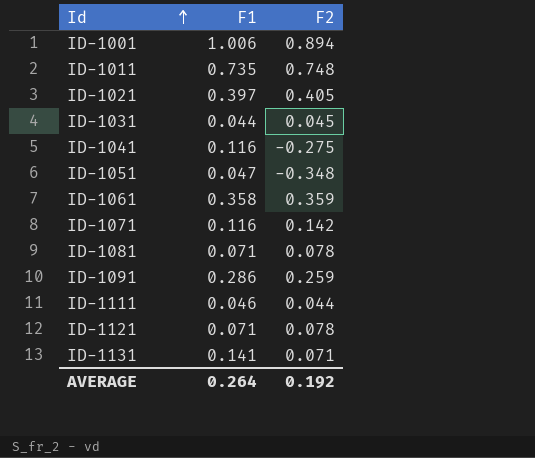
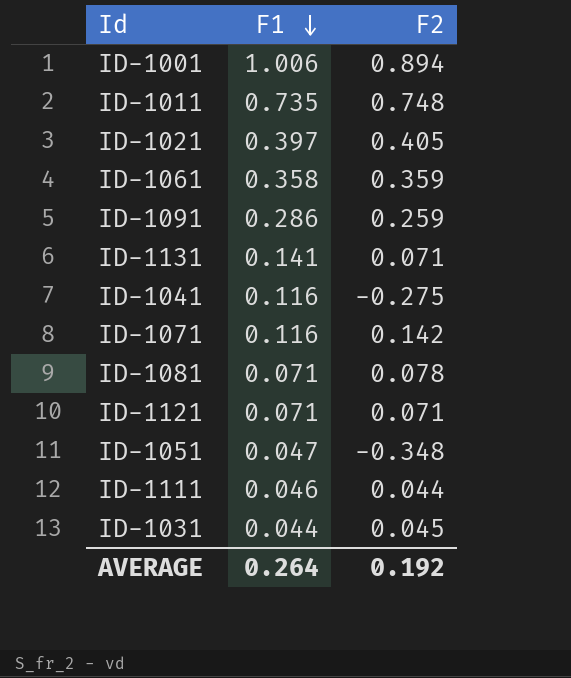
row order: Id ascending -> F1 descending
ID-1121 | F2: 0.078 -> 0.071

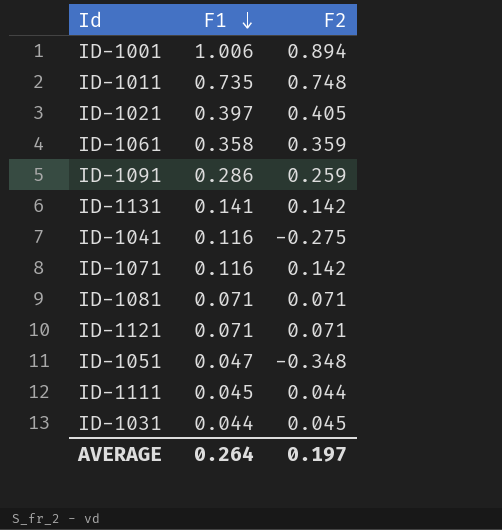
ID-1131 | F2: 0.071 -> 0.142
ID-1081 | F2: 0.078 -> 0.071
ID-1111 | F1: 0.046 -> 0.045
AVERAGE | F2: 0.192 -> 0.197

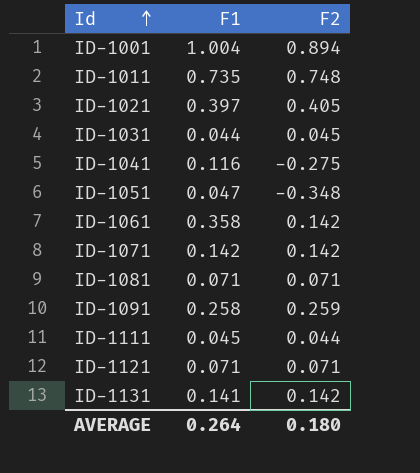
row order: F1 descending -> Id ascending
ID-1001 | F1: 1.006 -> 1.004
ID-1061 | F2: 0.359 -> 0.142
ID-1071 | F1: 0.116 -> 0.142
ID-1091 | F1: 0.286 -> 0.258
AVERAGE | F2: 0.197 -> 0.180

